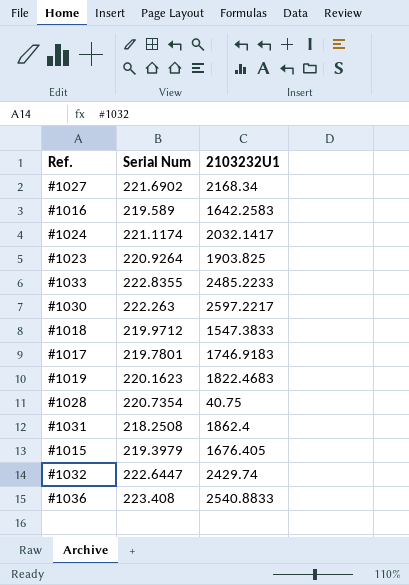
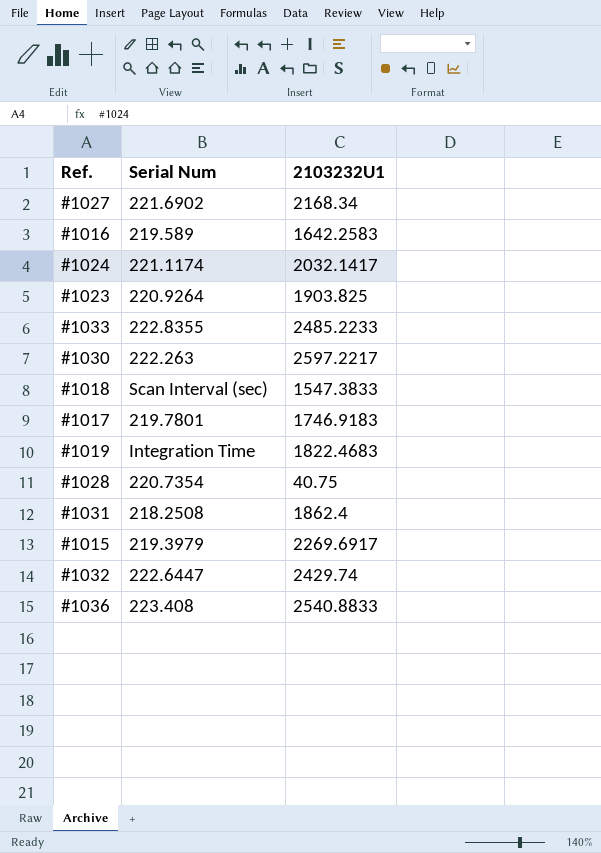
#1018 | Serial Num: 219.9712 -> Scan Interval (sec)
#1019 | Serial Num: 220.1623 -> Integration Time
#1015 | 2103232U1: 1676.405 -> 2269.6917

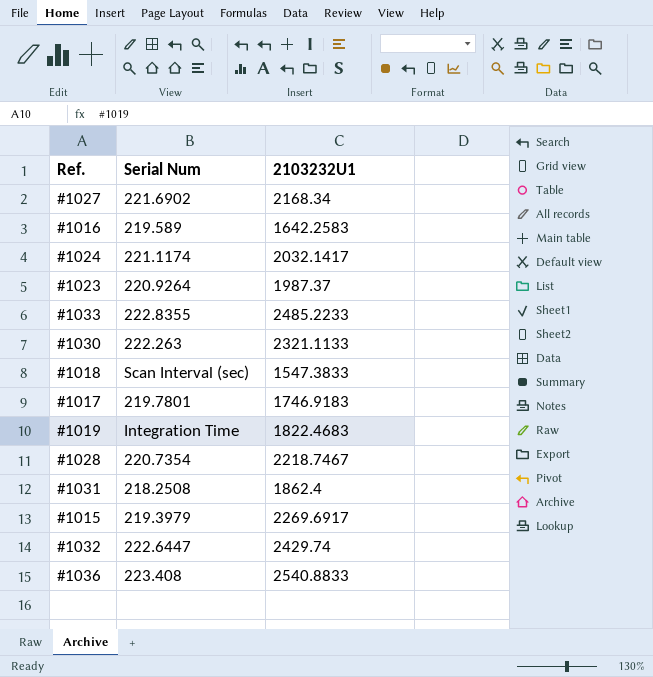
#1023 | 2103232U1: 1903.825 -> 1987.37
#1030 | 2103232U1: 2597.2217 -> 2321.1133
#1028 | 2103232U1: 40.75 -> 2218.7467

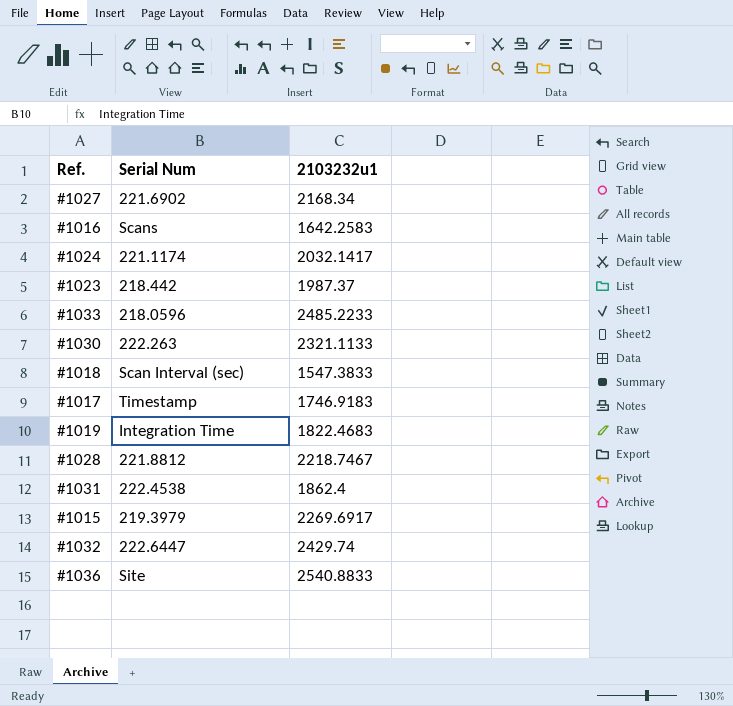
column name: 2103232U1 -> 2103232u1
#1016 | Serial Num: 219.589 -> Scans
#1023 | Serial Num: 220.9264 -> 218.442
#1033 | Serial Num: 222.8355 -> 218.0596
#1017 | Serial Num: 219.7801 -> Timestamp
#1028 | Serial Num: 220.7354 -> 221.8812
#1031 | Serial Num: 218.2508 -> 222.4538
#1036 | Serial Num: 223.408 -> Site

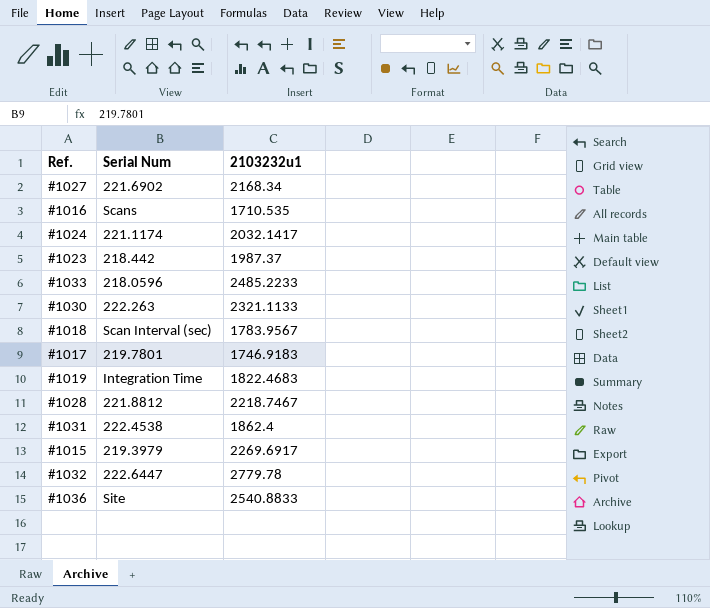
#1016 | 2103232u1: 1642.2583 -> 1710.535
#1018 | 2103232u1: 1547.3833 -> 1783.9567
#1017 | Serial Num: Timestamp -> 219.7801
#1032 | 2103232u1: 2429.74 -> 2779.78

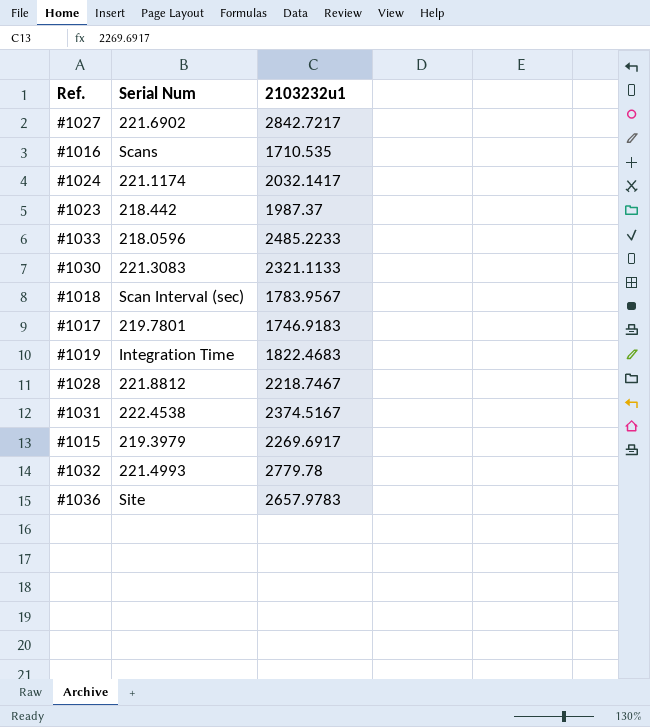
#1027 | 2103232u1: 2168.34 -> 2842.7217
#1030 | Serial Num: 222.263 -> 221.3083
#1031 | 2103232u1: 1862.4 -> 2374.5167
#1032 | Serial Num: 222.6447 -> 221.4993
#1036 | 2103232u1: 2540.8833 -> 2657.9783

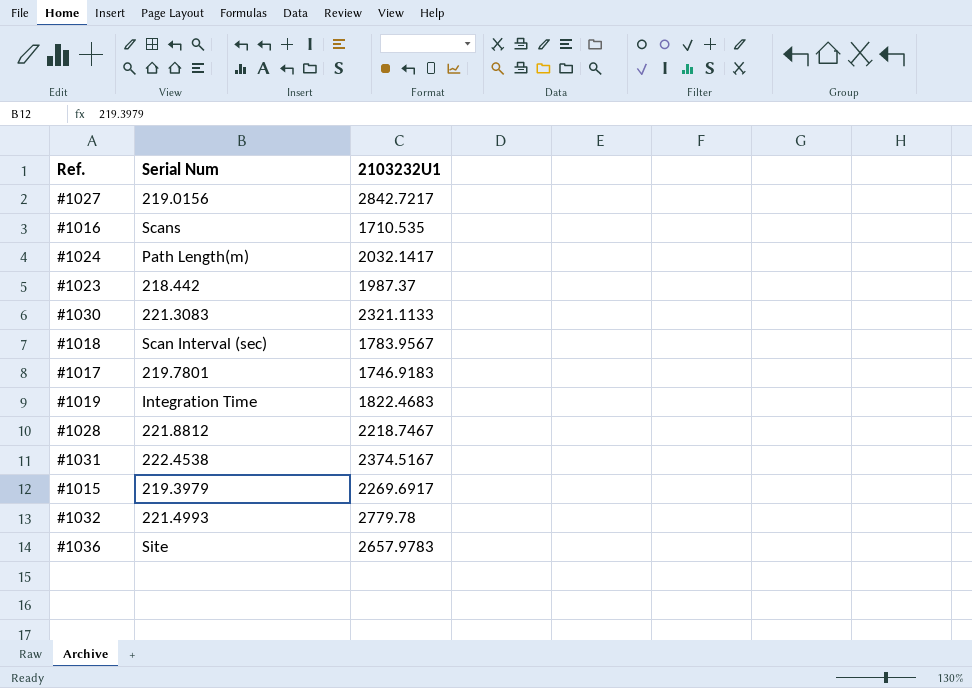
column name: 2103232u1 -> 2103232U1
row #1033: 218.0596 | 2485.2233 -> none
#1027 | Serial Num: 221.6902 -> 219.0156
#1024 | Serial Num: 221.1174 -> Path Length(m)

